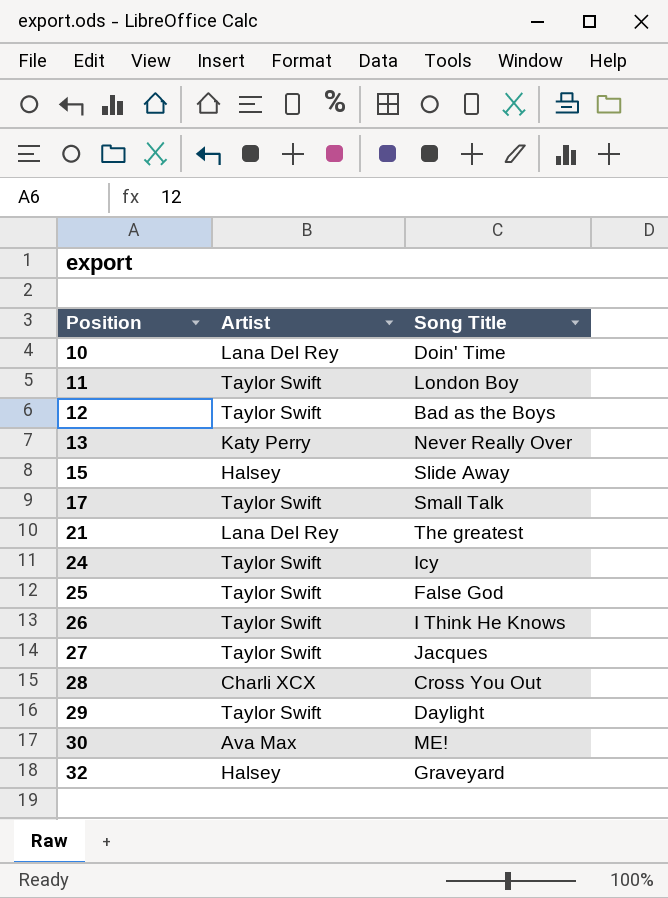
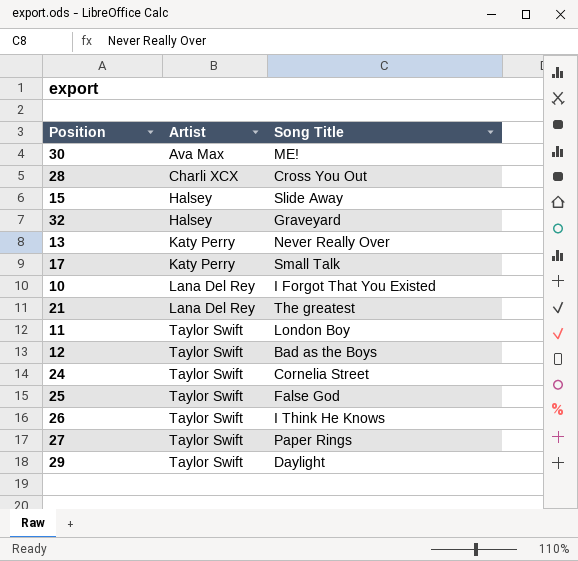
row order: Position ascending -> Artist ascending
17 | Artist: Taylor Swift -> Katy Perry
10 | Song Title: Doin' Time -> I Forgot That You Existed
24 | Song Title: Icy -> Cornelia Street
27 | Song Title: Jacques -> Paper Rings

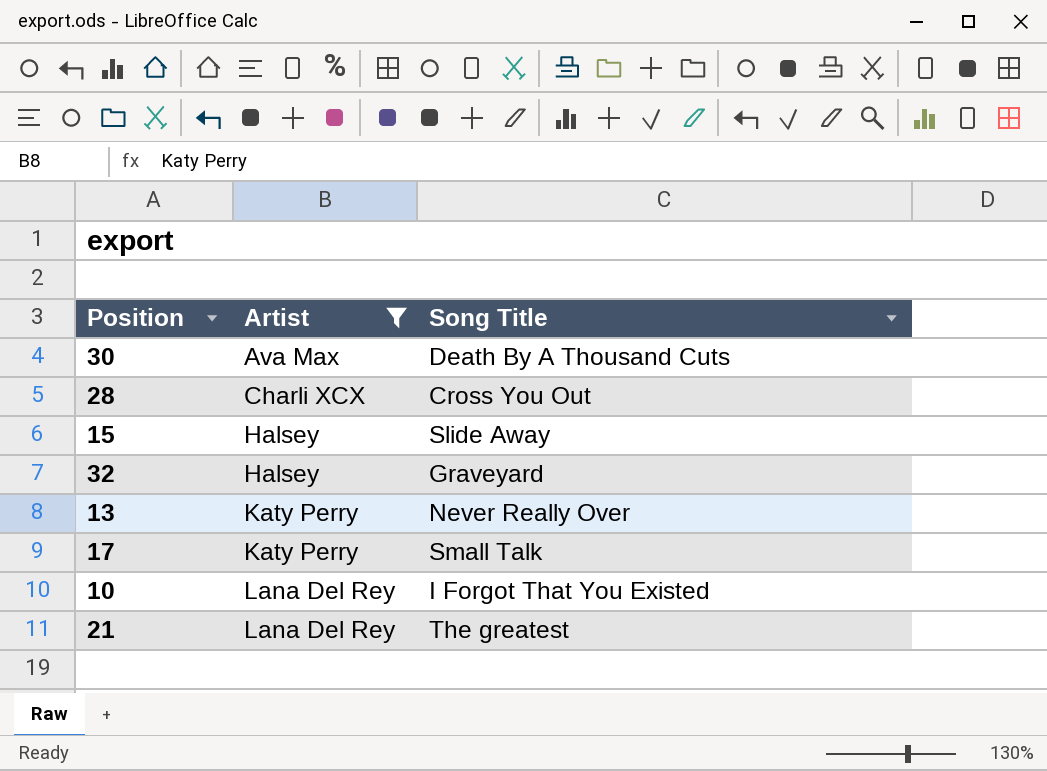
filter: none -> Artist != Taylor Swift
30 | Song Title: ME! -> Death By A Thousand Cuts

